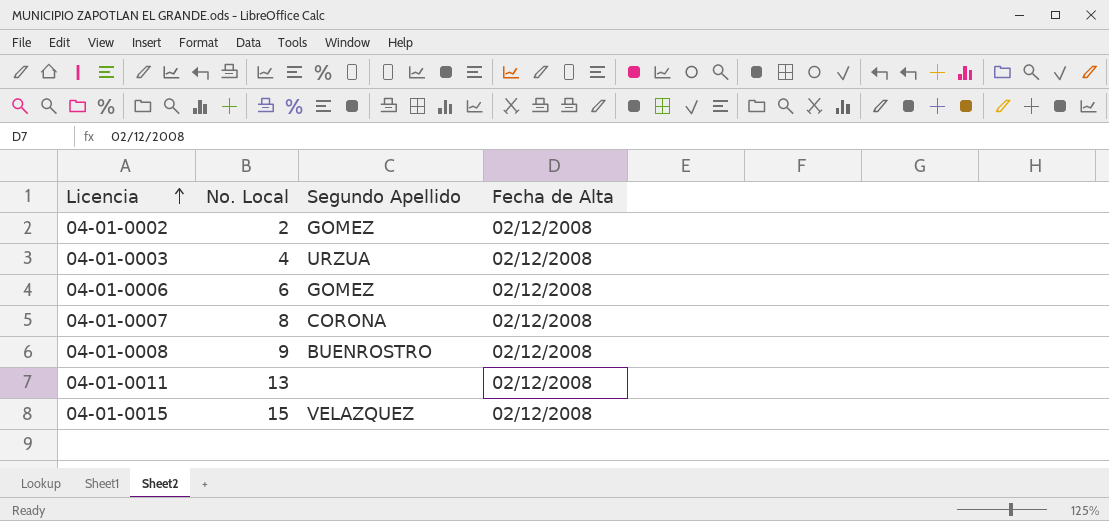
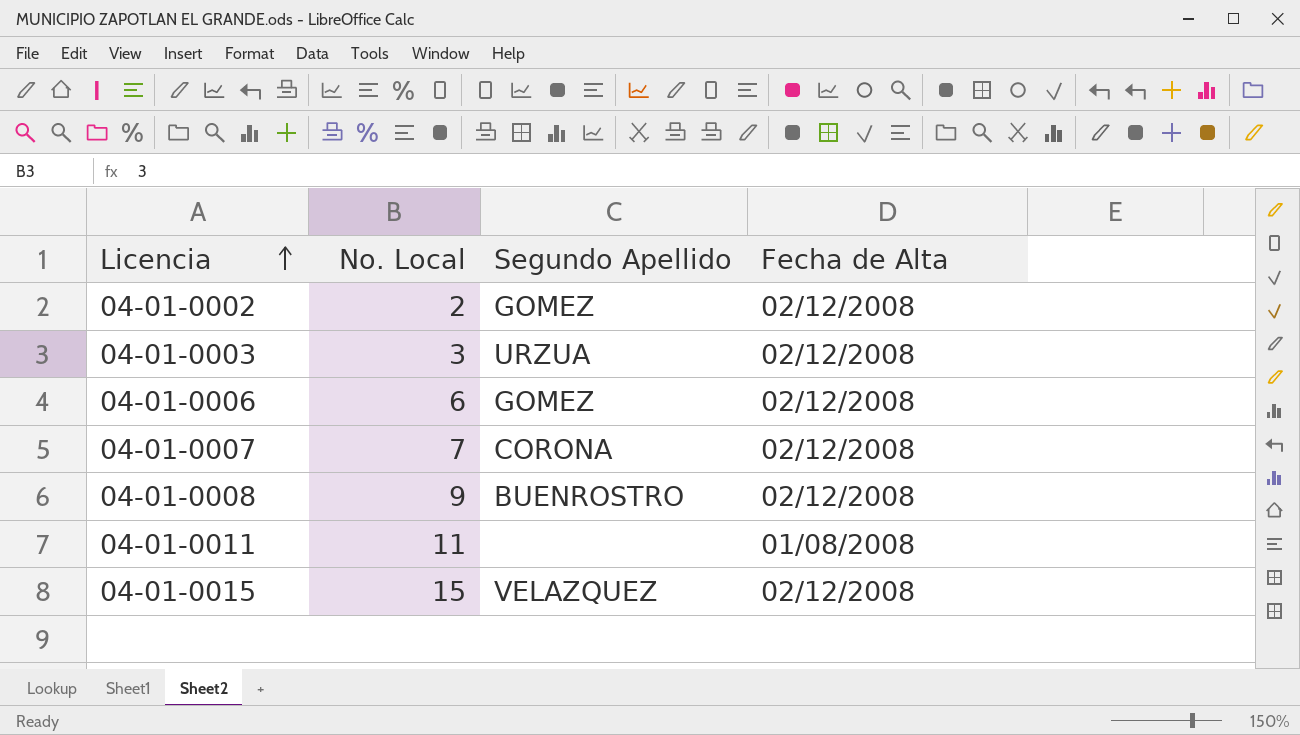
04-01-0003 | No. Local: 4 -> 3
04-01-0007 | No. Local: 8 -> 7
04-01-0011 | No. Local: 13 -> 11
04-01-0011 | Fecha de Alta: 02/12/2008 -> 01/08/2008

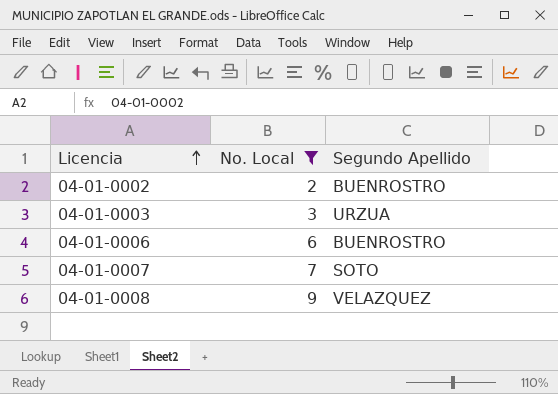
filter: none -> No. Local <= 9
column Fecha de Alta | position: 4 -> none
04-01-0002 | Segundo Apellido: GOMEZ -> BUENROSTRO
04-01-0006 | Segundo Apellido: GOMEZ -> BUENROSTRO
04-01-0007 | Segundo Apellido: CORONA -> SOTO
04-01-0008 | Segundo Apellido: BUENROSTRO -> VELAZQUEZ

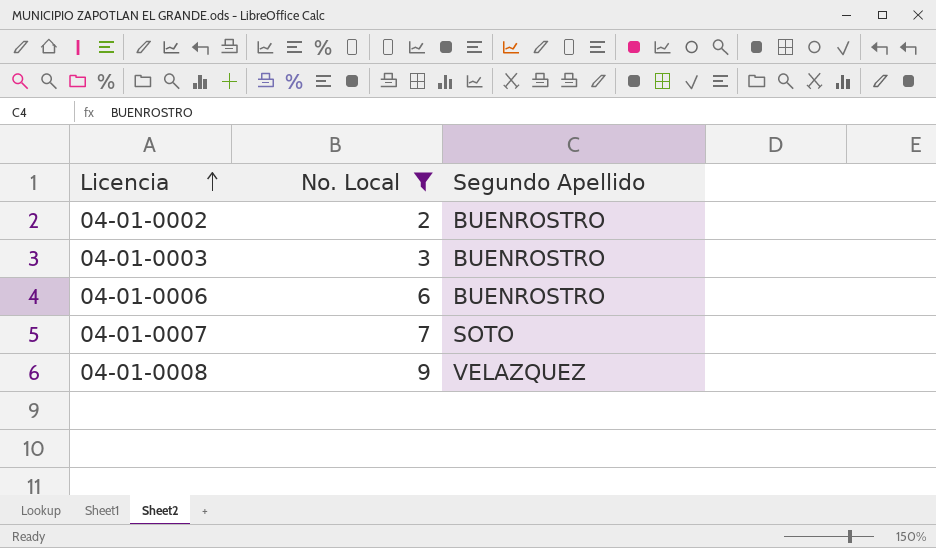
04-01-0003 | Segundo Apellido: URZUA -> BUENROSTRO

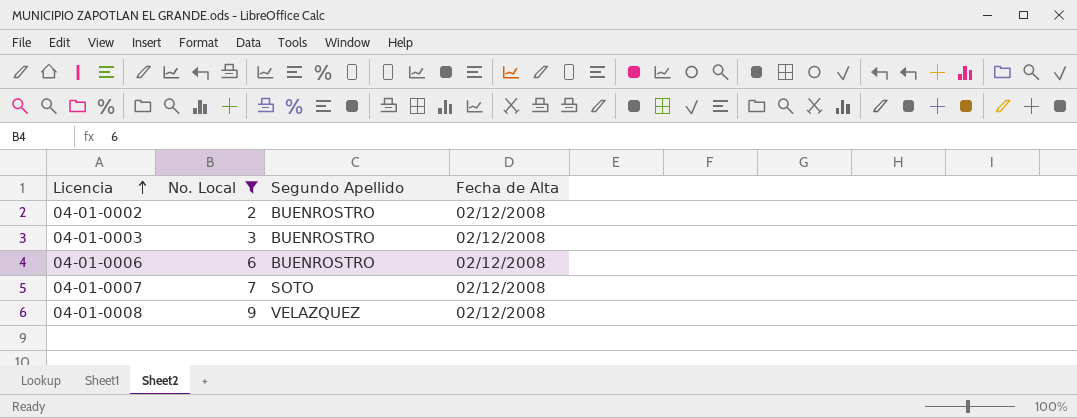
column Fecha de Alta | position: none -> 4

